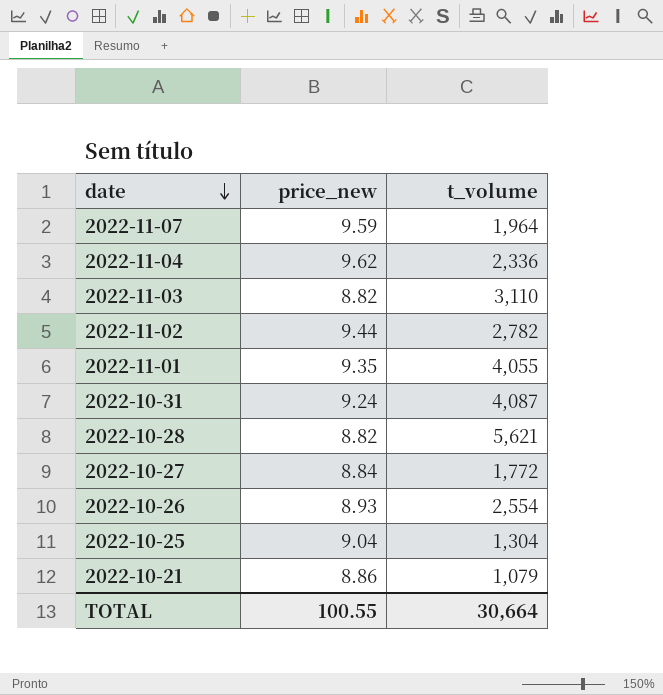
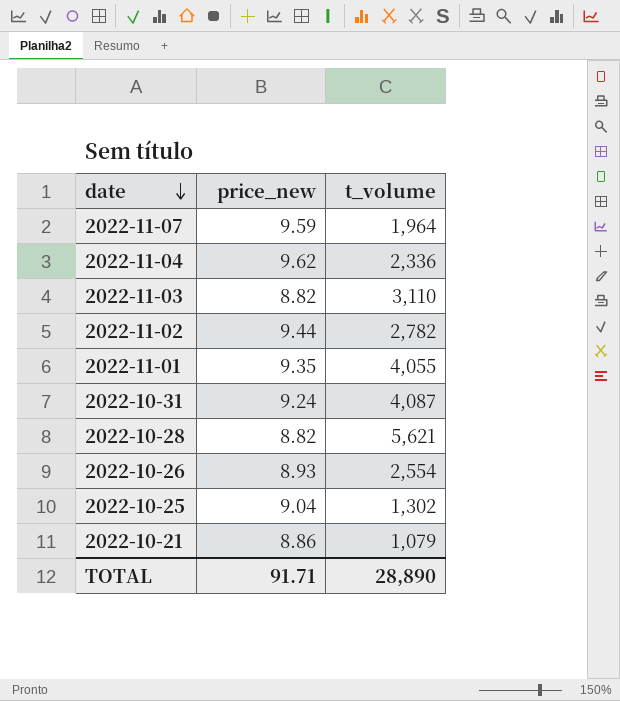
row 2022-10-27: 8.84 | 1,772 -> none
2022-10-25 | t_volume: 1,304 -> 1,302
TOTAL | price_new: 100.55 -> 91.71
TOTAL | t_volume: 30,664 -> 28,890

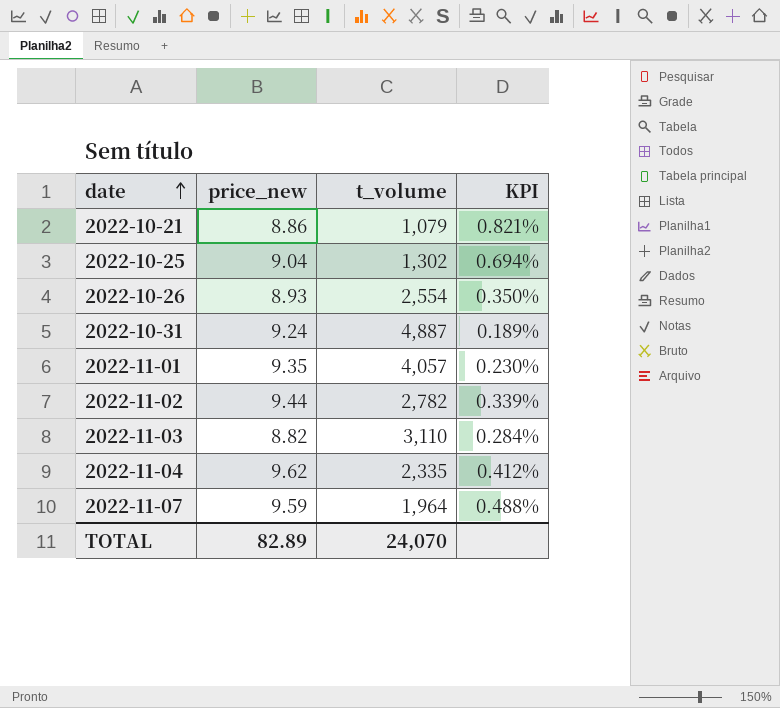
row order: date descending -> date ascending
column KPI | formula: none -> [price_new] / [t_volume]
row 2022-10-28: 8.82 | 5,621 -> none
2022-10-31 | t_volume: 4,087 -> 4,887
2022-11-01 | t_volume: 4,055 -> 4,057
2022-11-04 | t_volume: 2,336 -> 2,335
TOTAL | price_new: 91.71 -> 82.89
TOTAL | t_volume: 28,890 -> 24,070

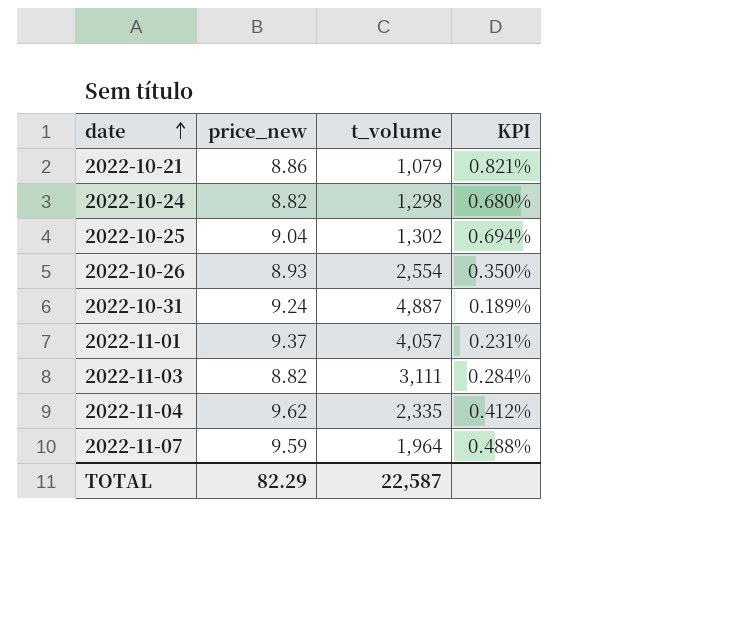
row 2022-11-02: 9.44 | 2,782 | 0.339% -> none
row 2022-10-24: none -> 8.82 | 1,298 | 0.680%
2022-11-01 | price_new: 9.35 -> 9.37
2022-11-01 | KPI: 0.230% -> 0.231%
2022-11-03 | t_volume: 3,110 -> 3,111
TOTAL | price_new: 82.89 -> 82.29
TOTAL | t_volume: 24,070 -> 22,587

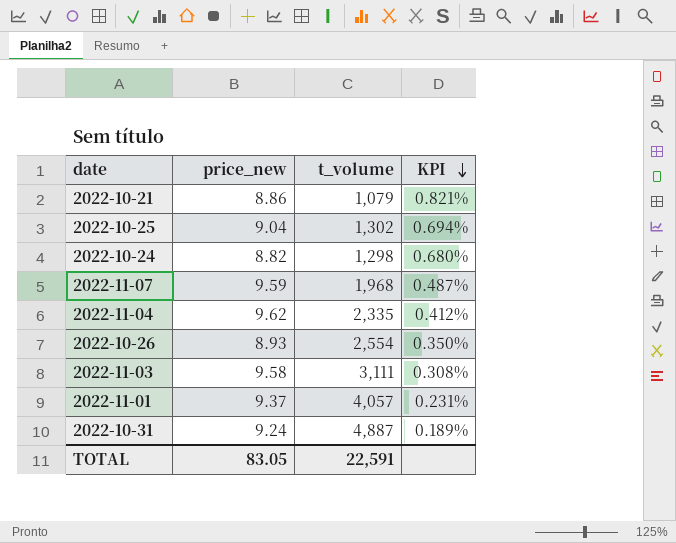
row order: date ascending -> KPI descending
2022-11-07 | t_volume: 1,964 -> 1,968
2022-11-07 | KPI: 0.488% -> 0.487%
2022-11-03 | price_new: 8.82 -> 9.58
2022-11-03 | KPI: 0.284% -> 0.308%
TOTAL | price_new: 82.29 -> 83.05
TOTAL | t_volume: 22,587 -> 22,591

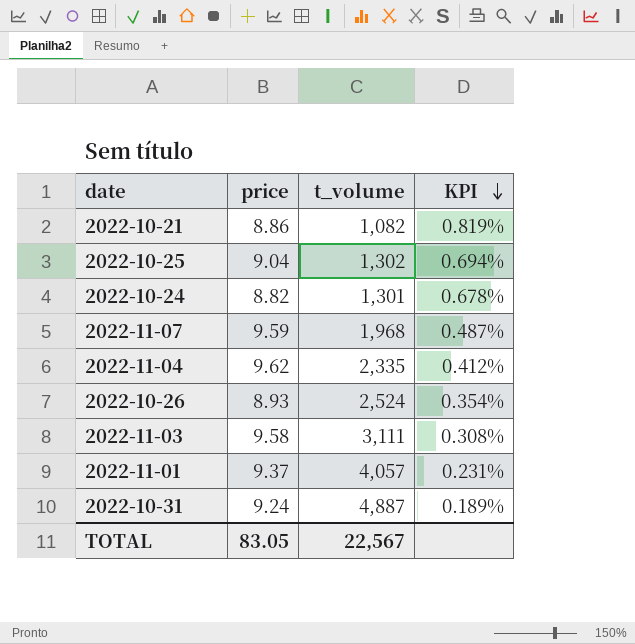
column name: price_new -> price
2022-10-21 | t_volume: 1,079 -> 1,082
2022-10-21 | KPI: 0.821% -> 0.819%
2022-10-24 | t_volume: 1,298 -> 1,301
2022-10-24 | KPI: 0.680% -> 0.678%
2022-10-26 | t_volume: 2,554 -> 2,524
2022-10-26 | KPI: 0.350% -> 0.354%
TOTAL | t_volume: 22,591 -> 22,567

